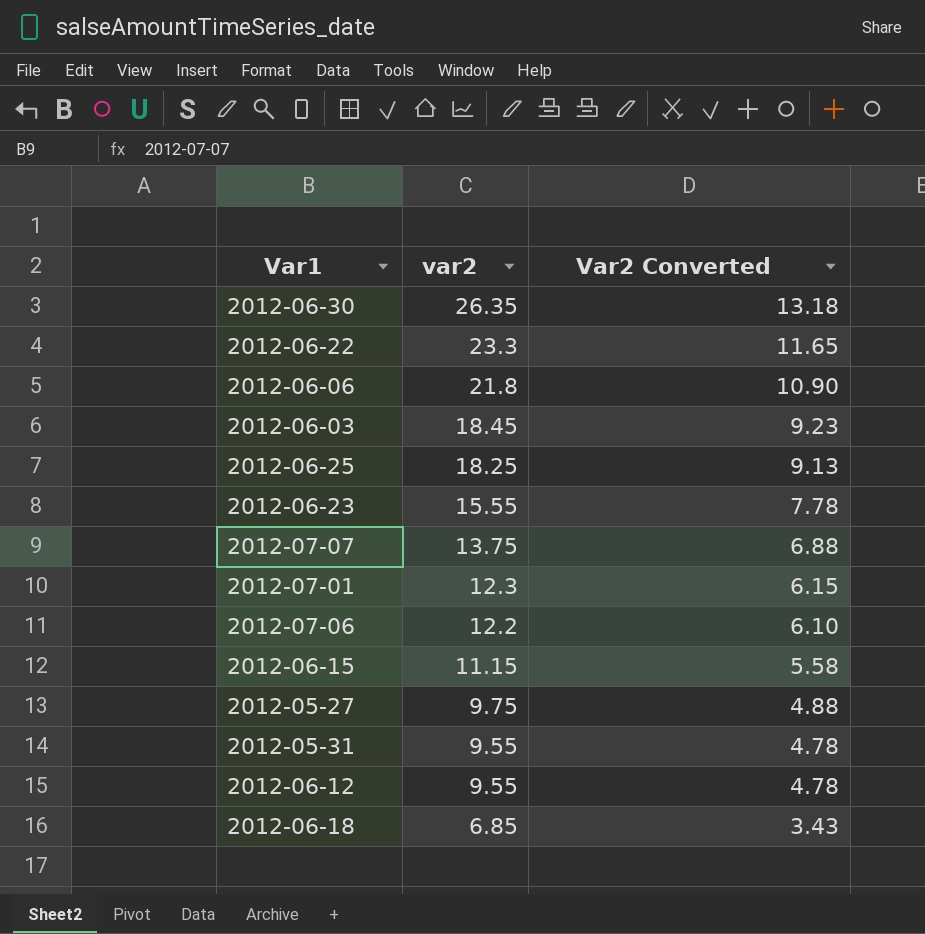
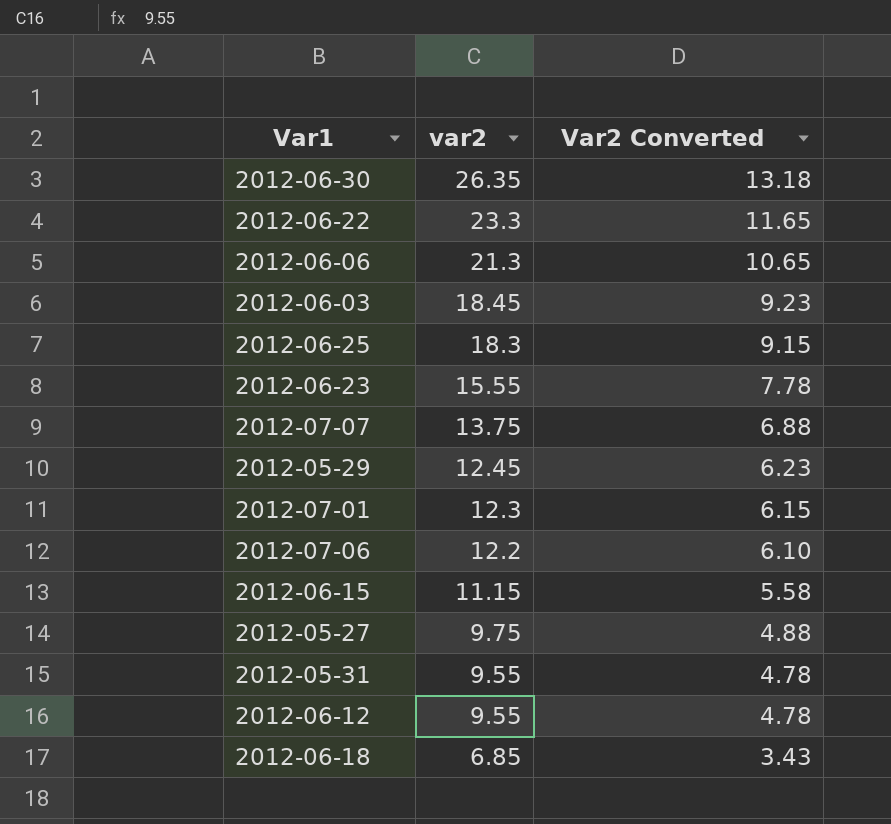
2012-06-06 | var2: 21.8 -> 21.3
2012-06-06 | Var2 Converted: 10.90 -> 10.65
2012-06-25 | var2: 18.25 -> 18.3
2012-06-25 | Var2 Converted: 9.13 -> 9.15
row 2012-05-29: none -> 12.45 | 6.23

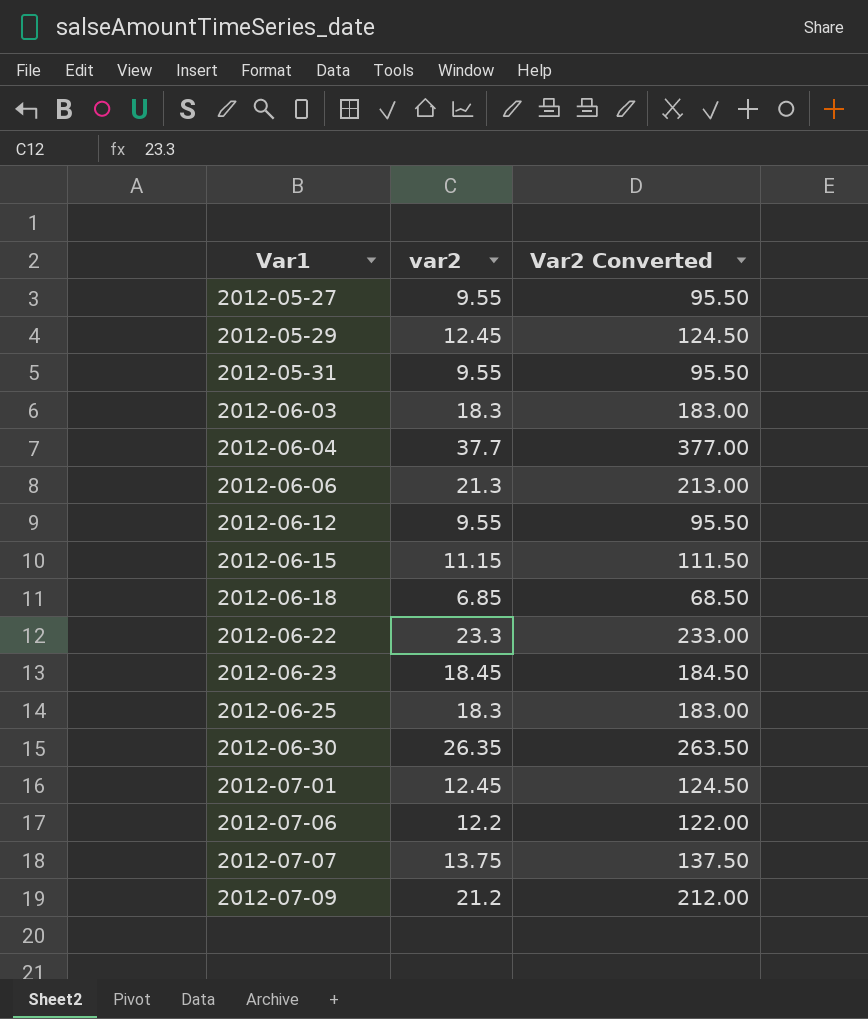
row order: var2 descending -> Var1 ascending
column Var2 Converted | formula: [var2] * 0.5 -> [var2] * 10
2012-05-27 | var2: 9.75 -> 9.55
2012-06-03 | var2: 18.45 -> 18.3
row 2012-06-04: none -> 37.7 | 377.00
2012-06-23 | var2: 15.55 -> 18.45
2012-07-01 | var2: 12.3 -> 12.45
row 2012-07-09: none -> 21.2 | 212.00

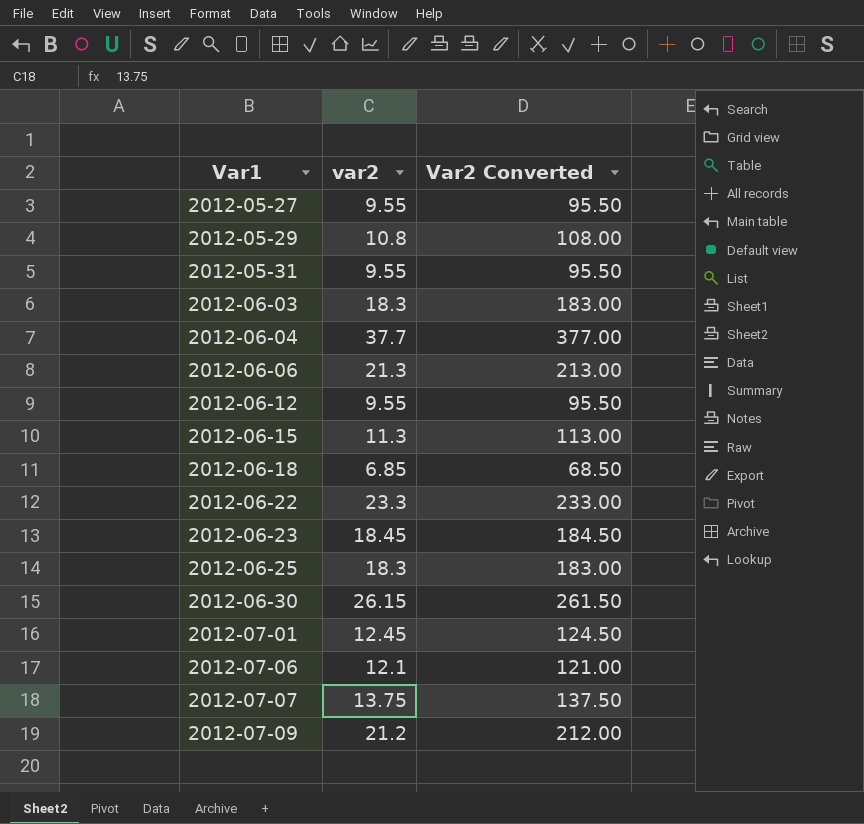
2012-05-29 | var2: 12.45 -> 10.8
2012-05-29 | Var2 Converted: 124.50 -> 108.00
2012-06-15 | var2: 11.15 -> 11.3
2012-06-15 | Var2 Converted: 111.50 -> 113.00
2012-06-30 | var2: 26.35 -> 26.15
2012-06-30 | Var2 Converted: 263.50 -> 261.50
2012-07-06 | var2: 12.2 -> 12.1
2012-07-06 | Var2 Converted: 122.00 -> 121.00

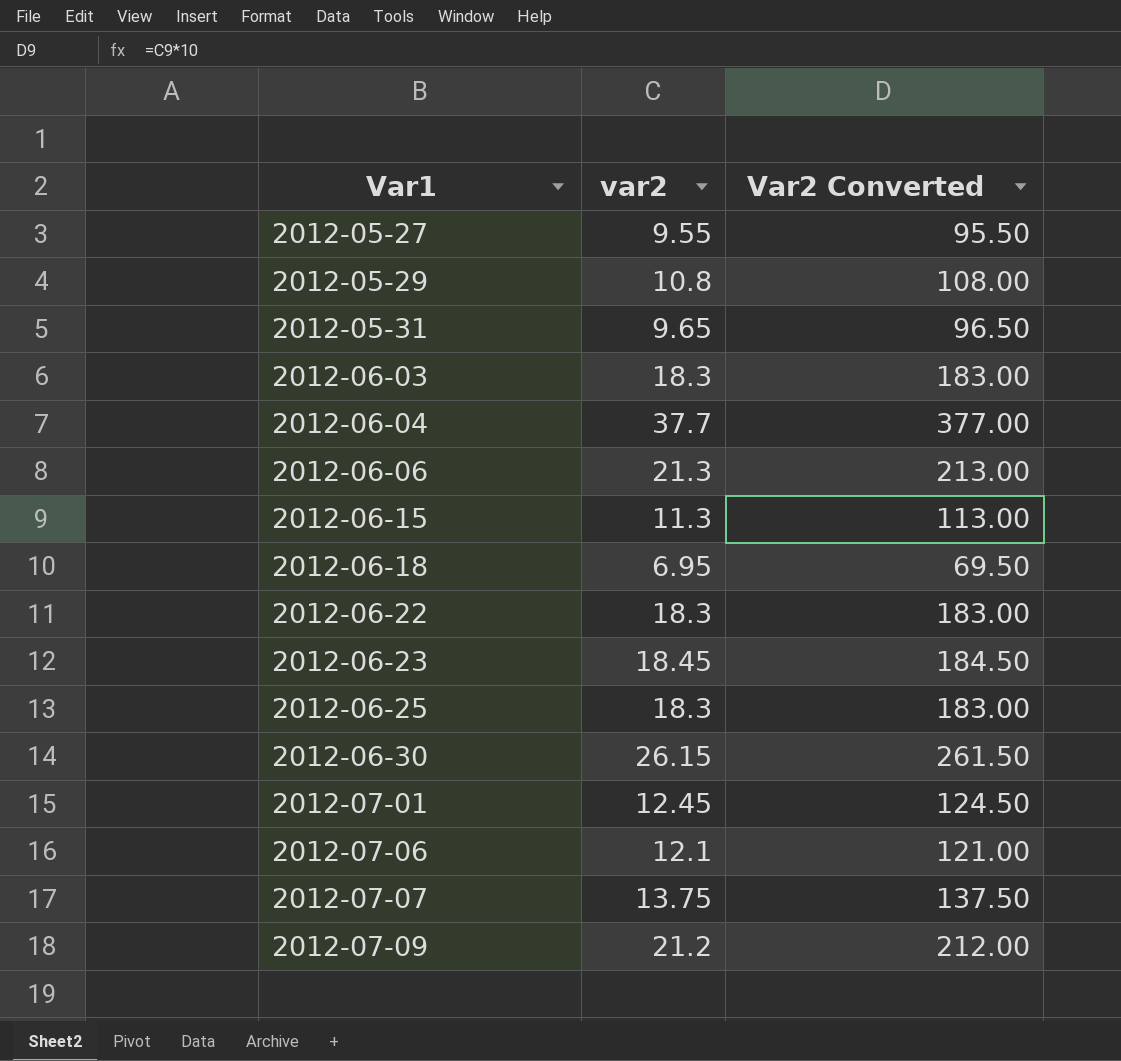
row 2012-06-12: 9.55 | 95.50 -> none
2012-05-31 | var2: 9.55 -> 9.65
2012-05-31 | Var2 Converted: 95.50 -> 96.50
2012-06-18 | var2: 6.85 -> 6.95
2012-06-18 | Var2 Converted: 68.50 -> 69.50
2012-06-22 | var2: 23.3 -> 18.3
2012-06-22 | Var2 Converted: 233.00 -> 183.00

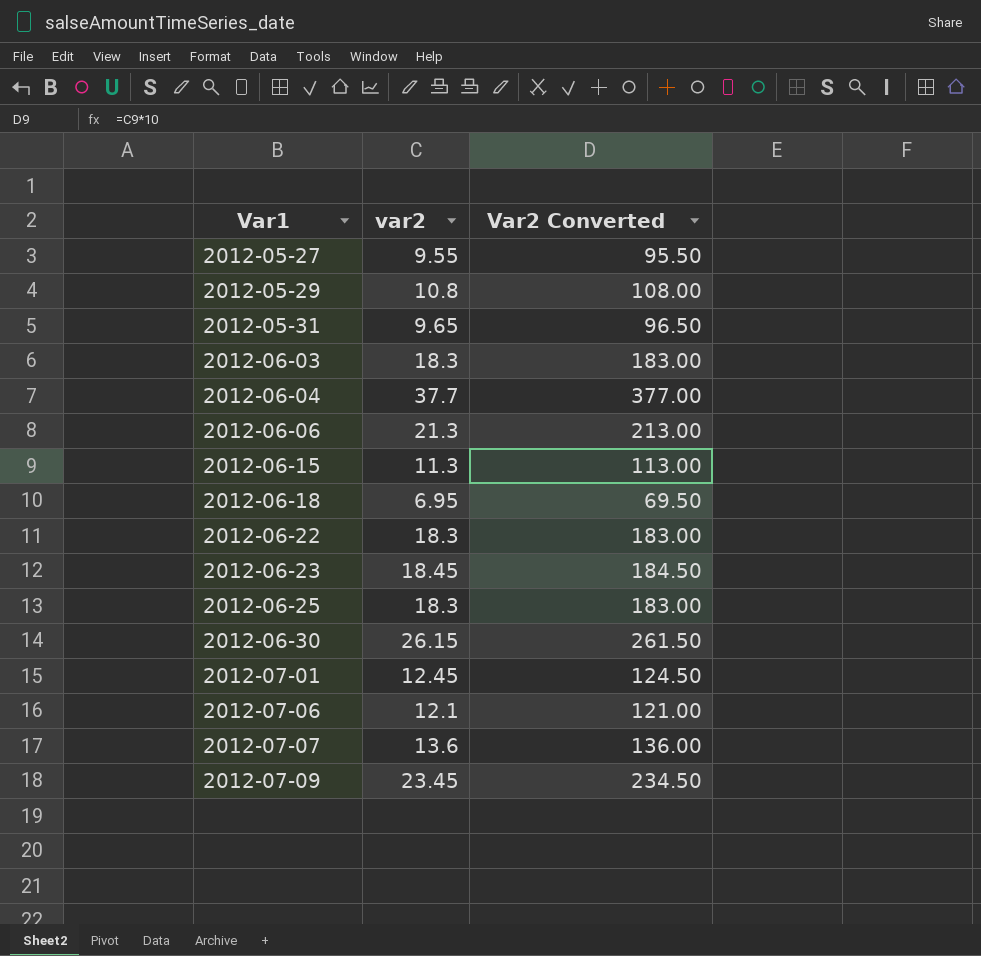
2012-07-07 | var2: 13.75 -> 13.6
2012-07-07 | Var2 Converted: 137.50 -> 136.00
2012-07-09 | var2: 21.2 -> 23.45
2012-07-09 | Var2 Converted: 212.00 -> 234.50

